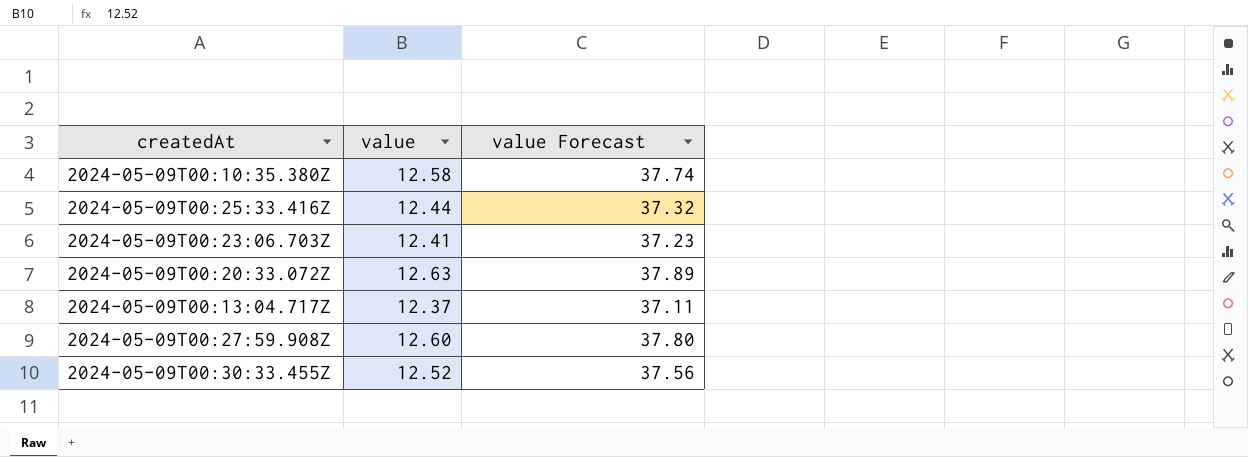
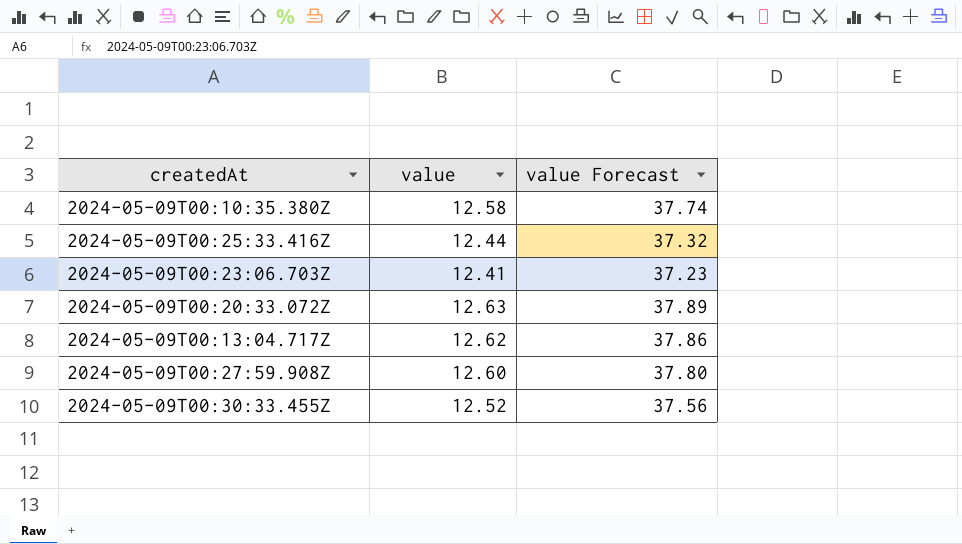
2024-05-09T00:13:04.717Z | value: 12.37 -> 12.62
2024-05-09T00:13:04.717Z | value Forecast: 37.11 -> 37.86

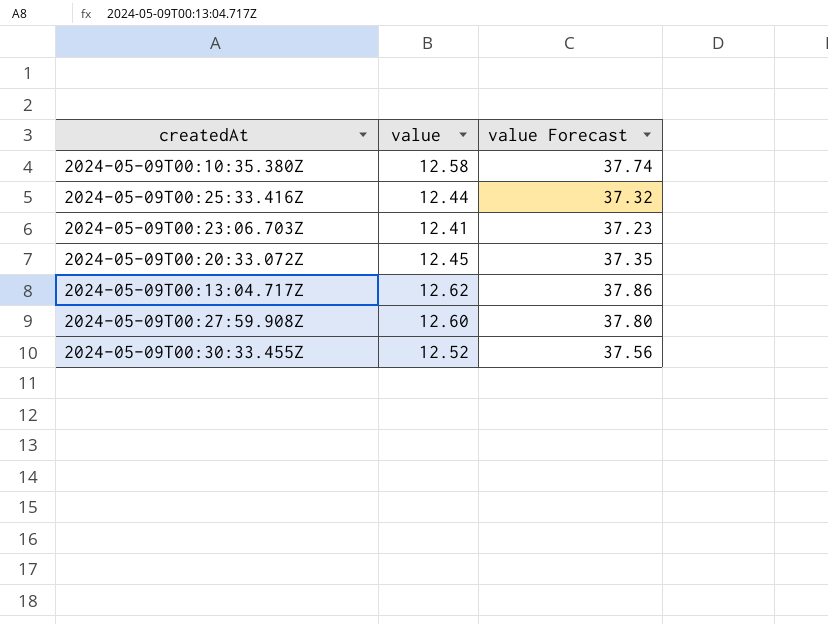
2024-05-09T00:20:33.072Z | value: 12.63 -> 12.45
2024-05-09T00:20:33.072Z | value Forecast: 37.89 -> 37.35

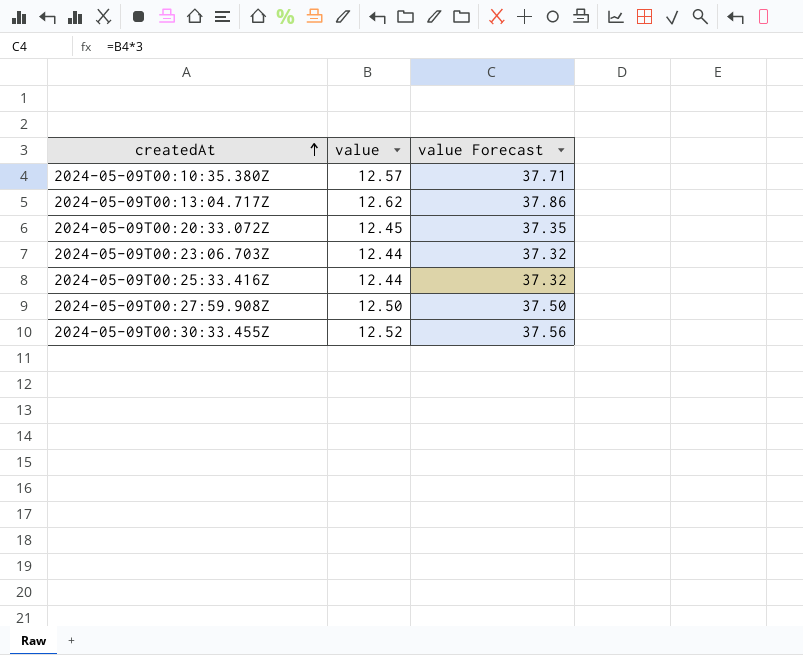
row order: none -> createdAt ascending
2024-05-09T00:10:35.380Z | value: 12.58 -> 12.57
2024-05-09T00:10:35.380Z | value Forecast: 37.74 -> 37.71
2024-05-09T00:23:06.703Z | value: 12.41 -> 12.44
2024-05-09T00:23:06.703Z | value Forecast: 37.23 -> 37.32
2024-05-09T00:27:59.908Z | value: 12.60 -> 12.50
2024-05-09T00:27:59.908Z | value Forecast: 37.80 -> 37.50

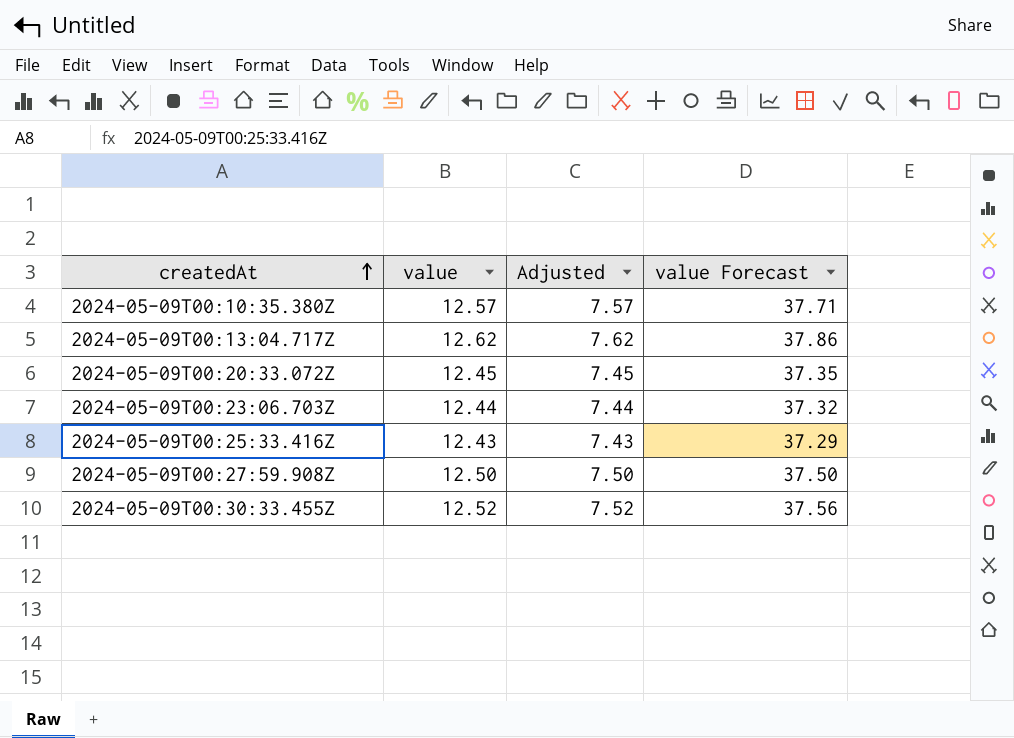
column Adjusted | formula: none -> [value] - 5
2024-05-09T00:25:33.416Z | value: 12.44 -> 12.43
2024-05-09T00:25:33.416Z | value Forecast: 37.32 -> 37.29

